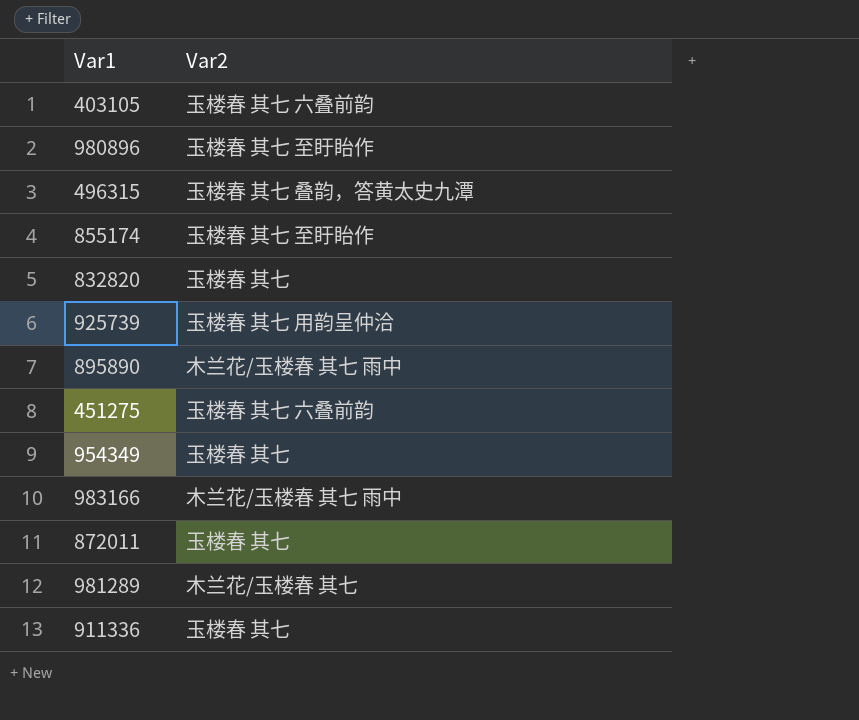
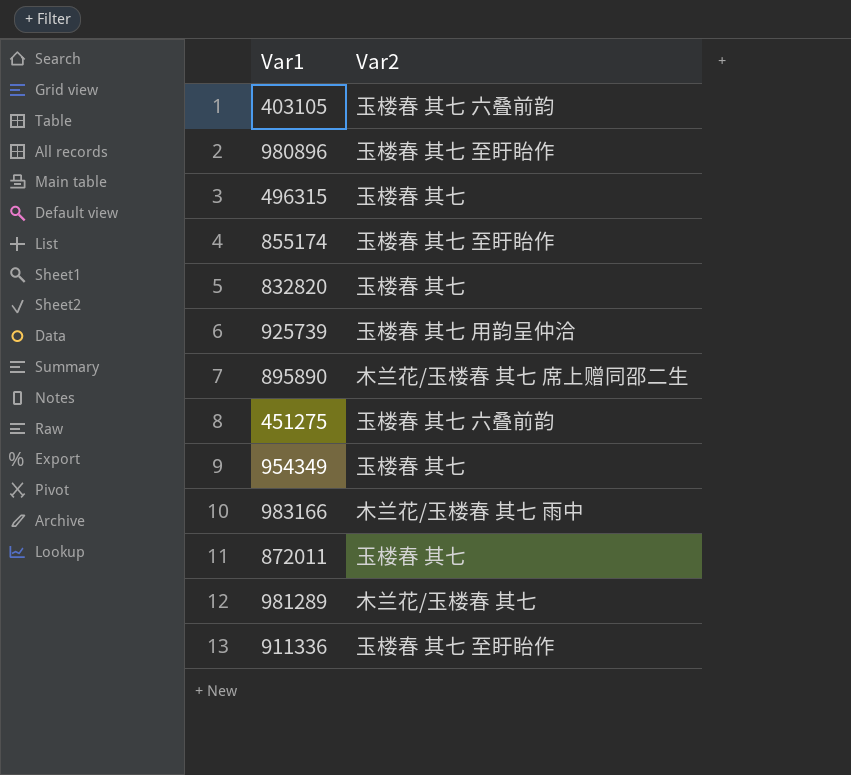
496315 | Var2: 玉楼春 其七 叠韵，答黄太史九潭 -> 玉楼春 其七
895890 | Var2: 木兰花/玉楼春 其七 雨中 -> 木兰花/玉楼春 其七 席上赠同邵二生
911336 | Var2: 玉楼春 其七 -> 玉楼春 其七 至盱眙作

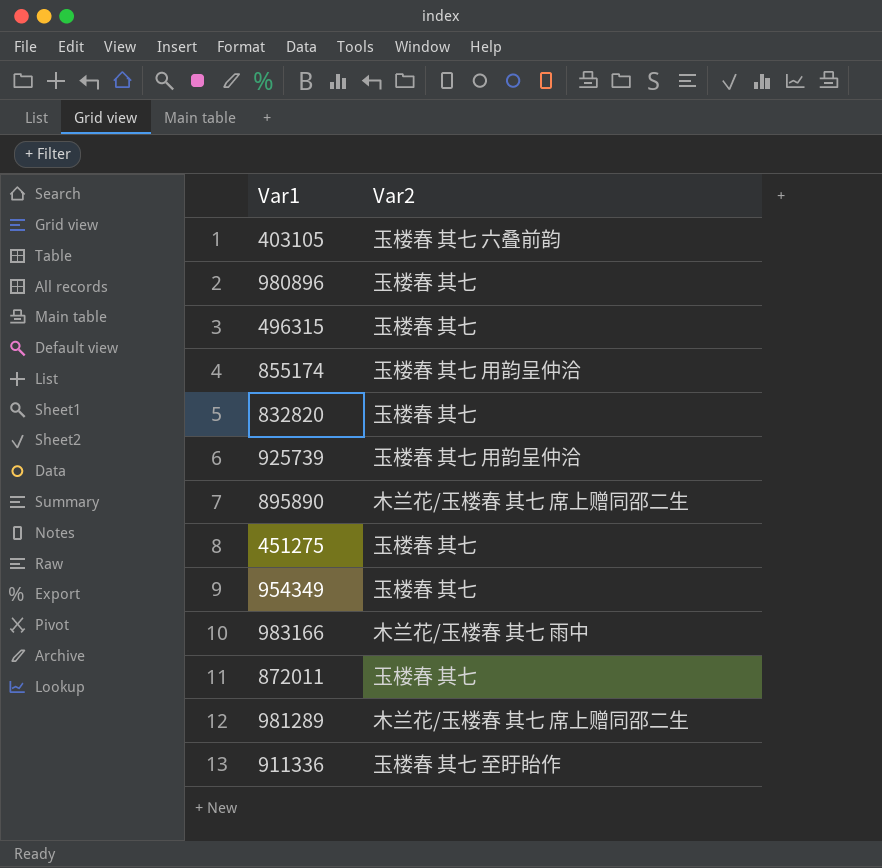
980896 | Var2: 玉楼春 其七 至盱眙作 -> 玉楼春 其七
855174 | Var2: 玉楼春 其七 至盱眙作 -> 玉楼春 其七 用韵呈仲洽
451275 | Var2: 玉楼春 其七 六叠前韵 -> 玉楼春 其七
981289 | Var2: 木兰花/玉楼春 其七 -> 木兰花/玉楼春 其七 席上赠同邵二生

